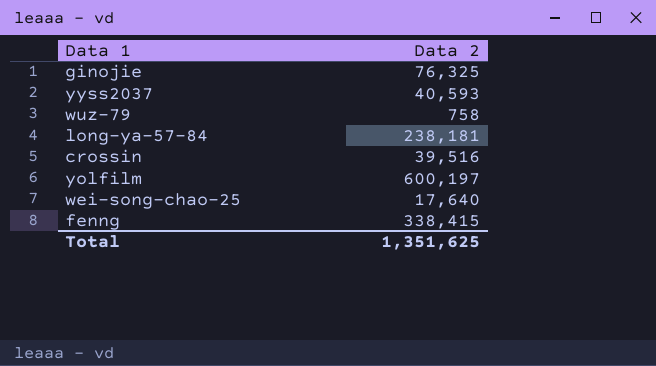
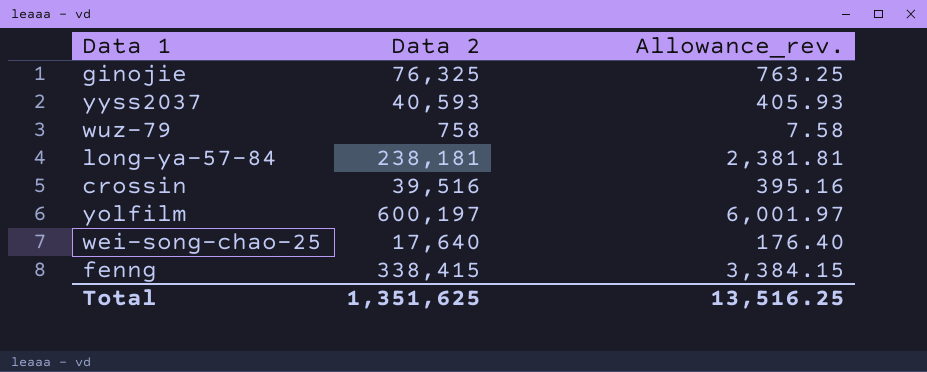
column Allowance_rev. | formula: none -> [Data 2] * 0.01

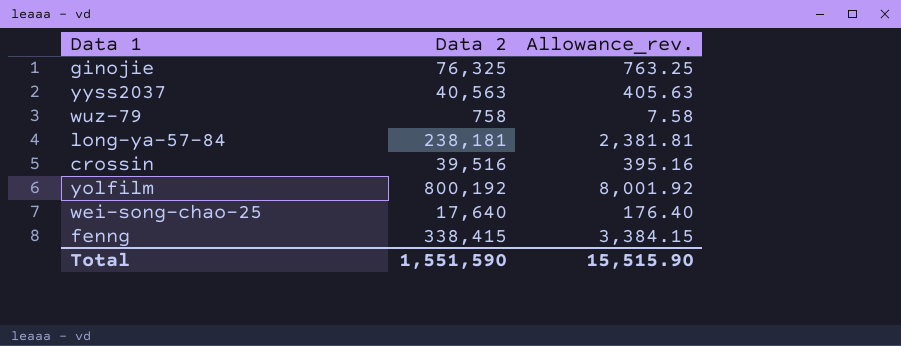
yyss2037 | Data 2: 40,593 -> 40,563
yyss2037 | Allowance_rev.: 405.93 -> 405.63
yolfilm | Data 2: 600,197 -> 800,192
yolfilm | Allowance_rev.: 6,001.97 -> 8,001.92
Total | Data 2: 1,351,625 -> 1,551,590
Total | Allowance_rev.: 13,516.25 -> 15,515.90

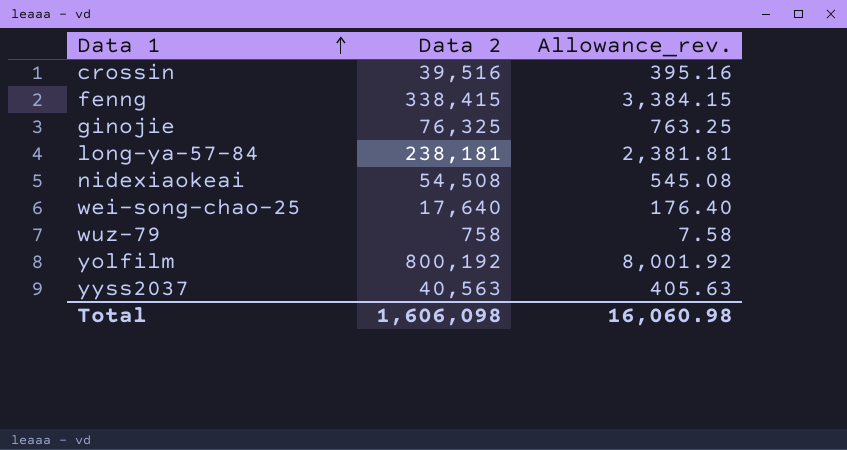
row order: none -> Data 1 ascending
row nidexiaokeai: none -> 54,508 | 545.08
Total | Data 2: 1,551,590 -> 1,606,098
Total | Allowance_rev.: 15,515.90 -> 16,060.98

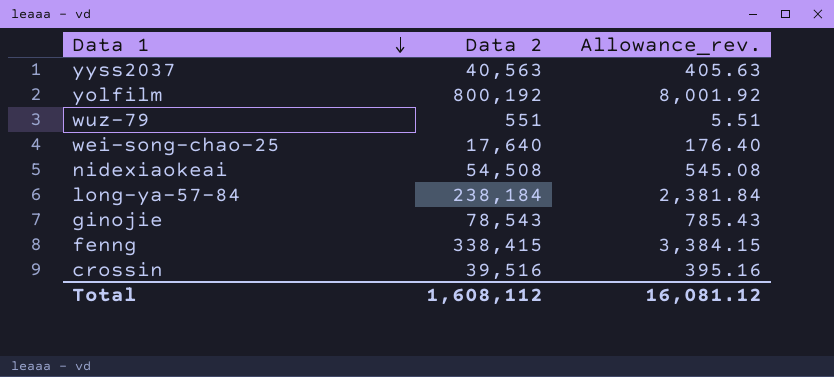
row order: Data 1 ascending -> Data 1 descending
wuz-79 | Data 2: 758 -> 551
wuz-79 | Allowance_rev.: 7.58 -> 5.51
long-ya-57-84 | Data 2: 238,181 -> 238,184
long-ya-57-84 | Allowance_rev.: 2,381.81 -> 2,381.84
ginojie | Data 2: 76,325 -> 78,543
ginojie | Allowance_rev.: 763.25 -> 785.43
Total | Data 2: 1,606,098 -> 1,608,112
Total | Allowance_rev.: 16,060.98 -> 16,081.12

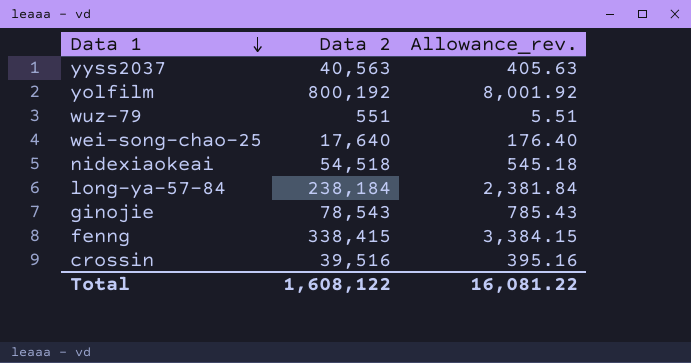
nidexiaokeai | Data 2: 54,508 -> 54,518
nidexiaokeai | Allowance_rev.: 545.08 -> 545.18
Total | Data 2: 1,608,112 -> 1,608,122
Total | Allowance_rev.: 16,081.12 -> 16,081.22

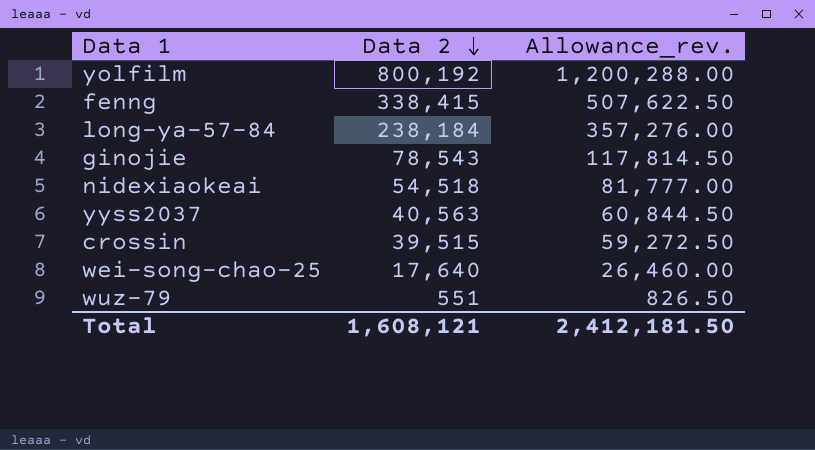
row order: Data 1 descending -> Data 2 descending
column Allowance_rev. | formula: [Data 2] * 0.01 -> [Data 2] * 1.5
crossin | Data 2: 39,516 -> 39,515
Total | Data 2: 1,608,122 -> 1,608,121
Total | Allowance_rev.: 16,081.22 -> 2,412,181.50

